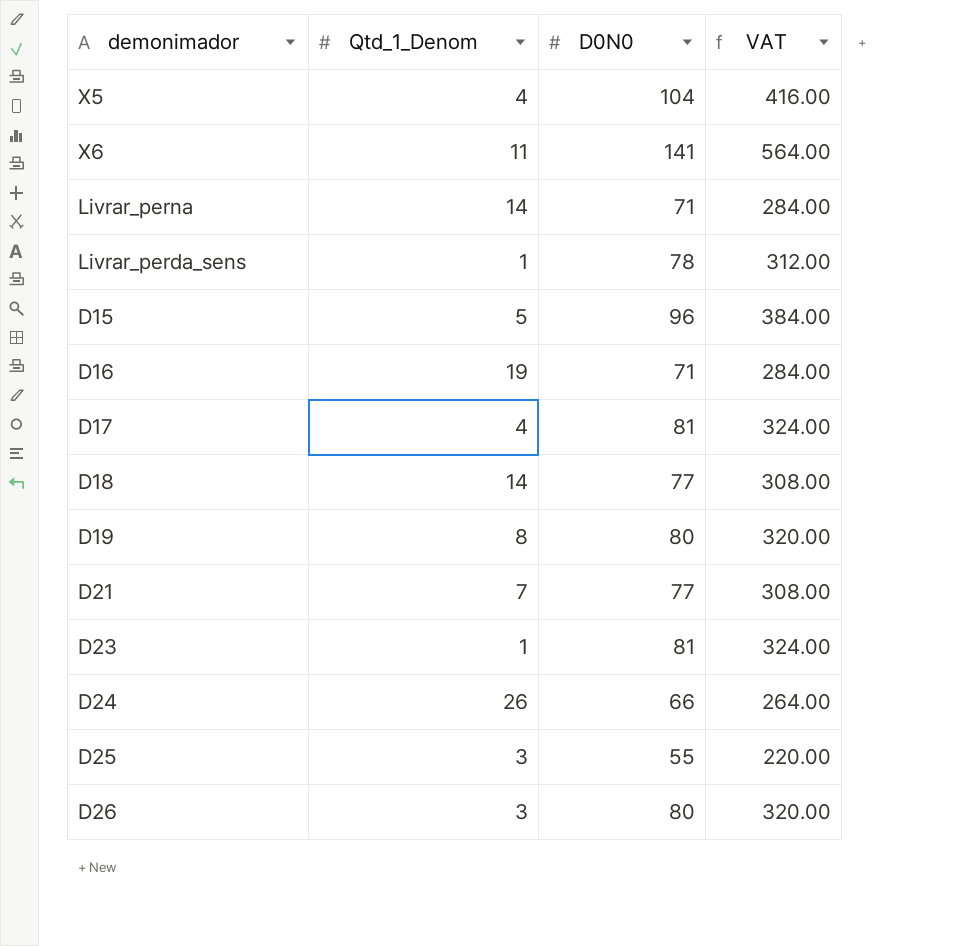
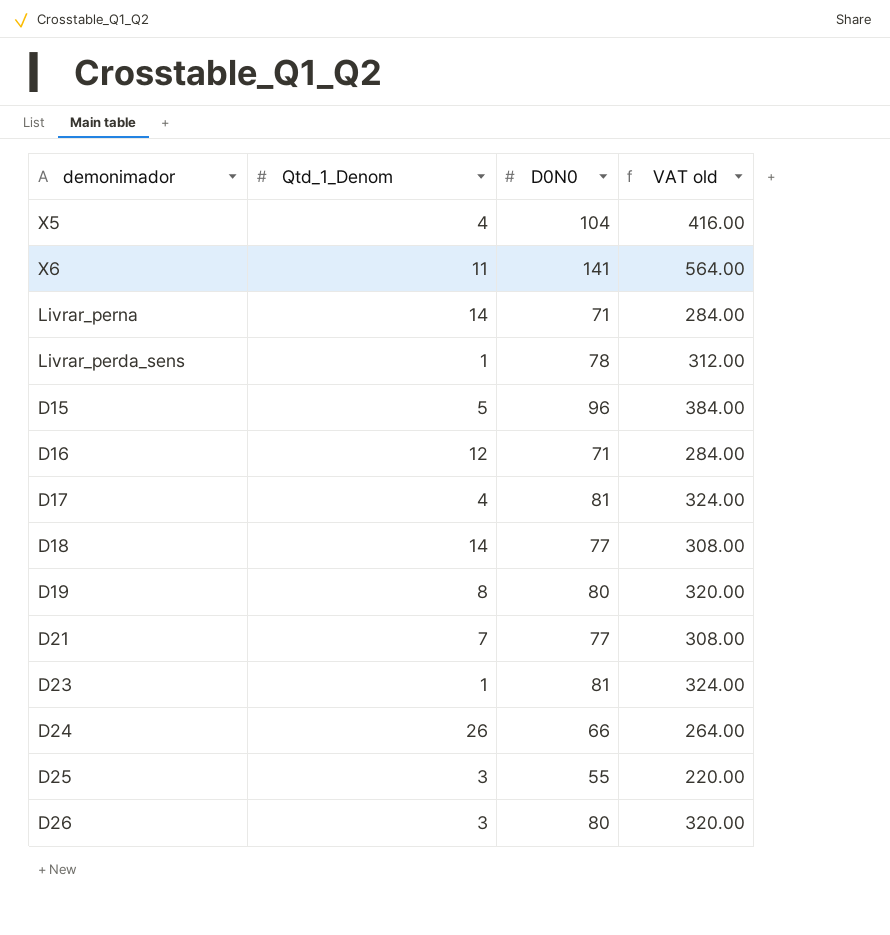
column name: VAT -> VAT old
D16 | Qtd_1_Denom: 19 -> 12

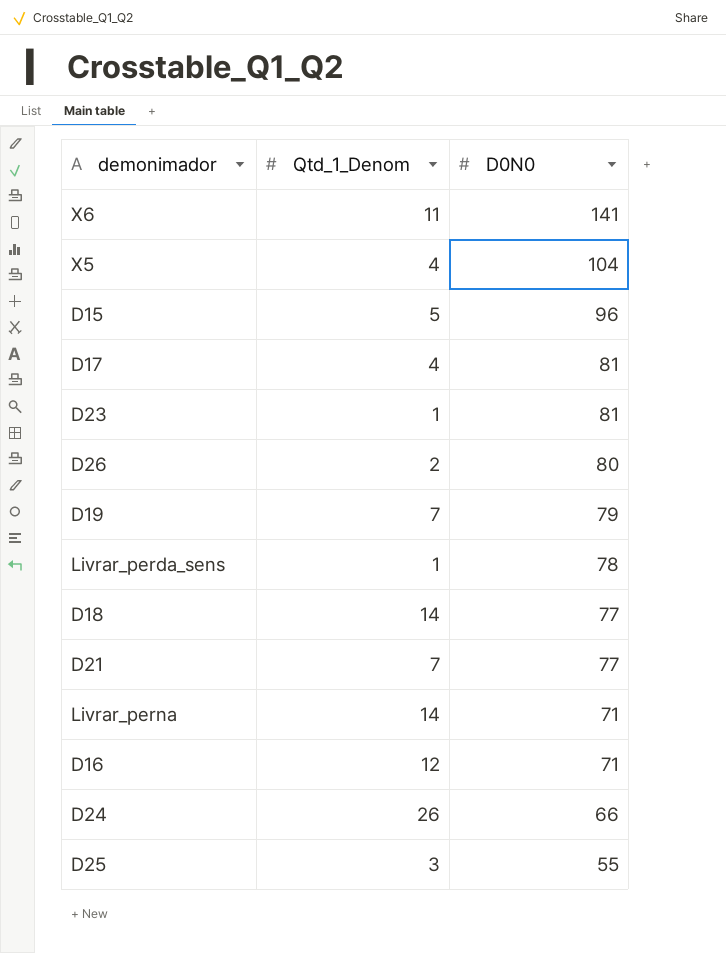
row order: none -> D0N0 descending
column VAT old | formula: [D0N0] * 4 -> none
D26 | Qtd_1_Denom: 3 -> 2
D19 | Qtd_1_Denom: 8 -> 7
D19 | D0N0: 80 -> 79

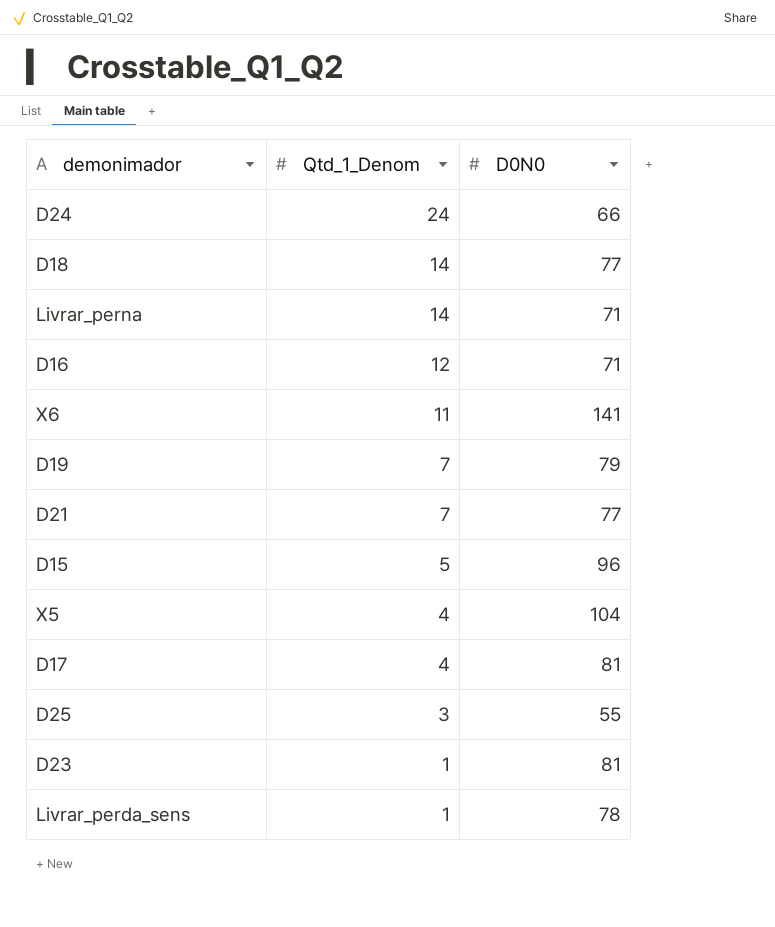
row order: D0N0 descending -> Qtd_1_Denom descending
row D26: 2 | 80 -> none
D24 | Qtd_1_Denom: 26 -> 24

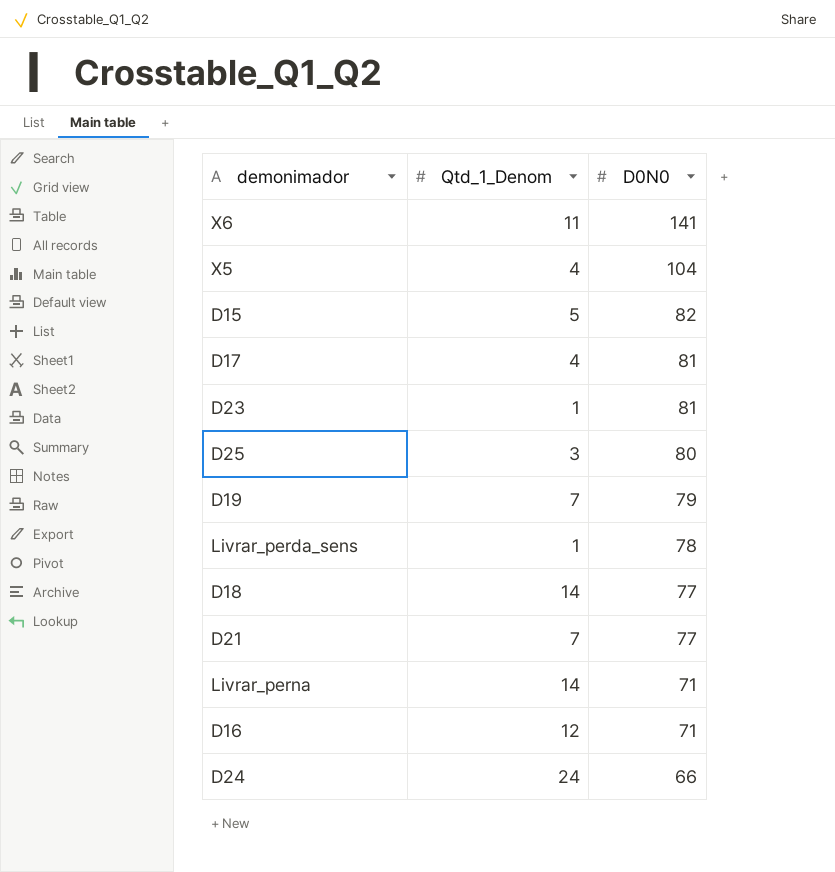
row order: Qtd_1_Denom descending -> D0N0 descending
D15 | D0N0: 96 -> 82
D25 | D0N0: 55 -> 80

